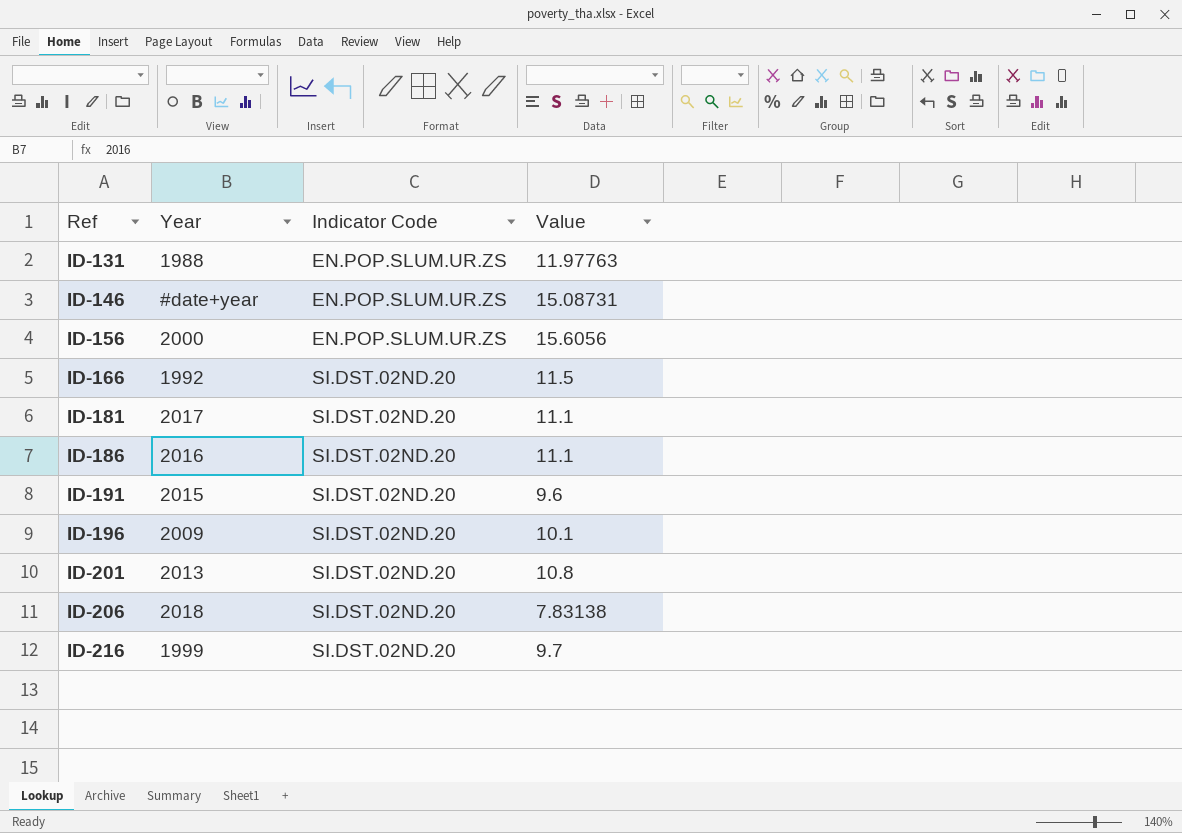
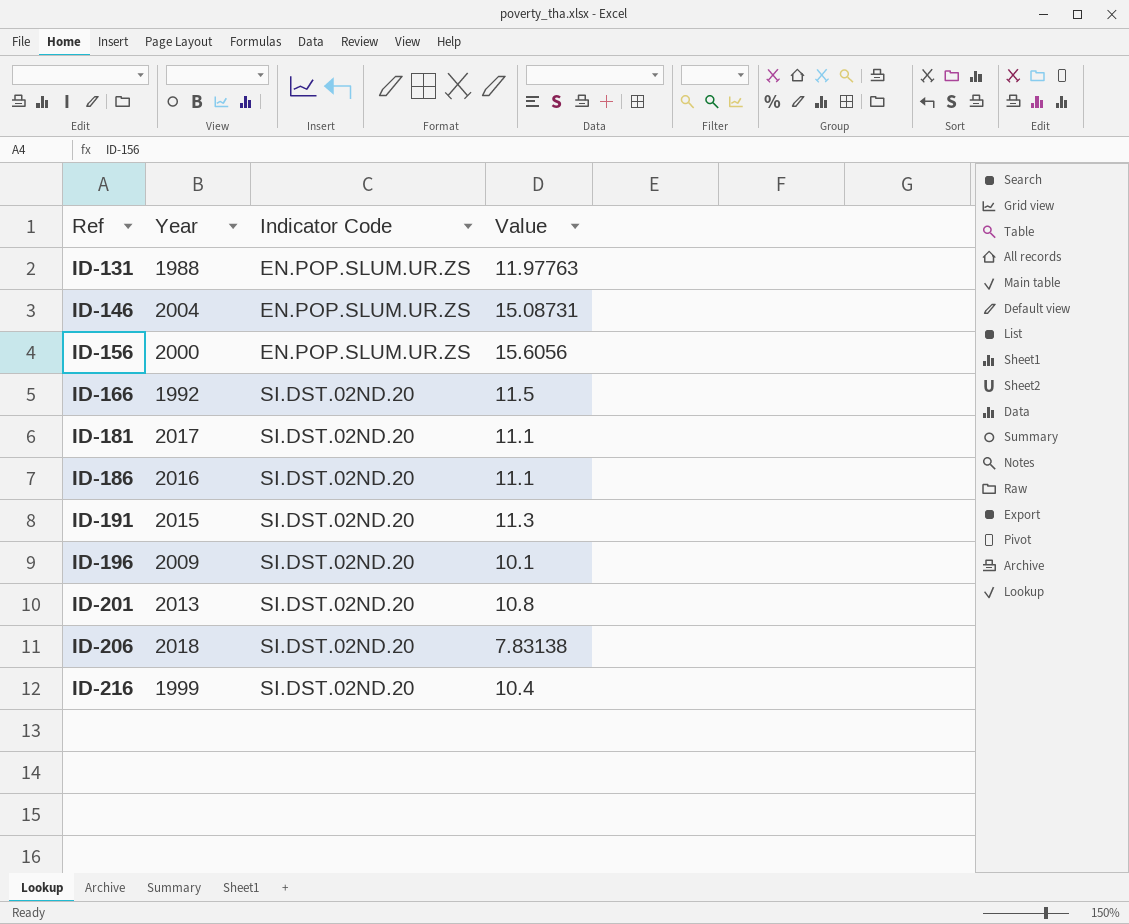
ID-146 | Year: #date+year -> 2004
ID-191 | Value: 9.6 -> 11.3
ID-216 | Value: 9.7 -> 10.4

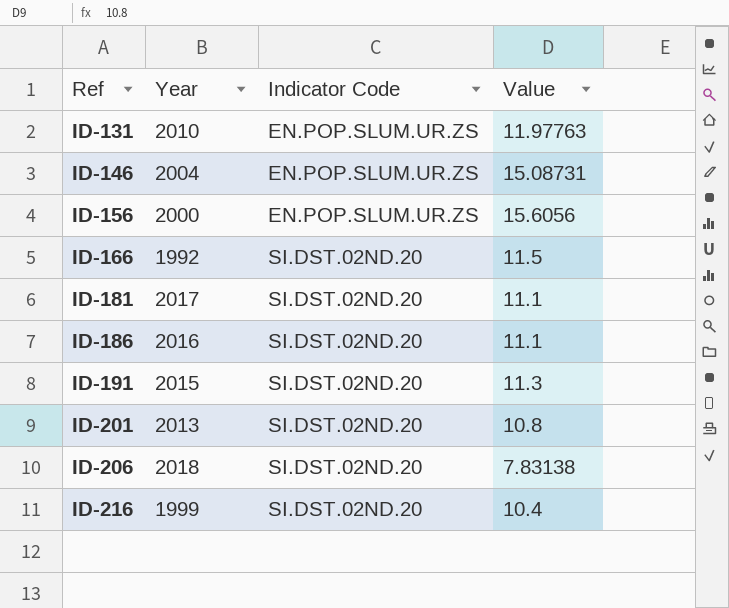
row ID-196: 2009 | SI.DST.02ND.20 | 10.1 -> none
ID-131 | Year: 1988 -> 2010

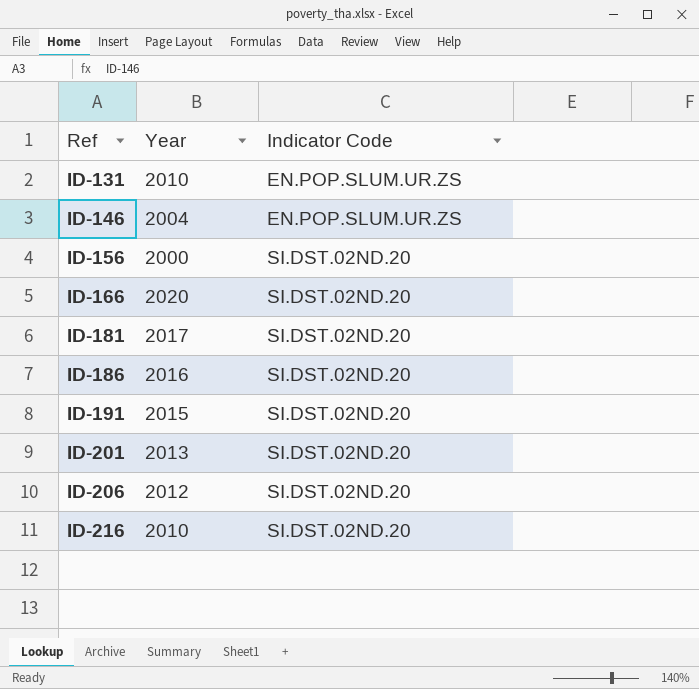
column Value | position: 4 -> none
ID-156 | Indicator Code: EN.POP.SLUM.UR.ZS -> SI.DST.02ND.20
ID-166 | Year: 1992 -> 2020
ID-206 | Year: 2018 -> 2012
ID-216 | Year: 1999 -> 2010

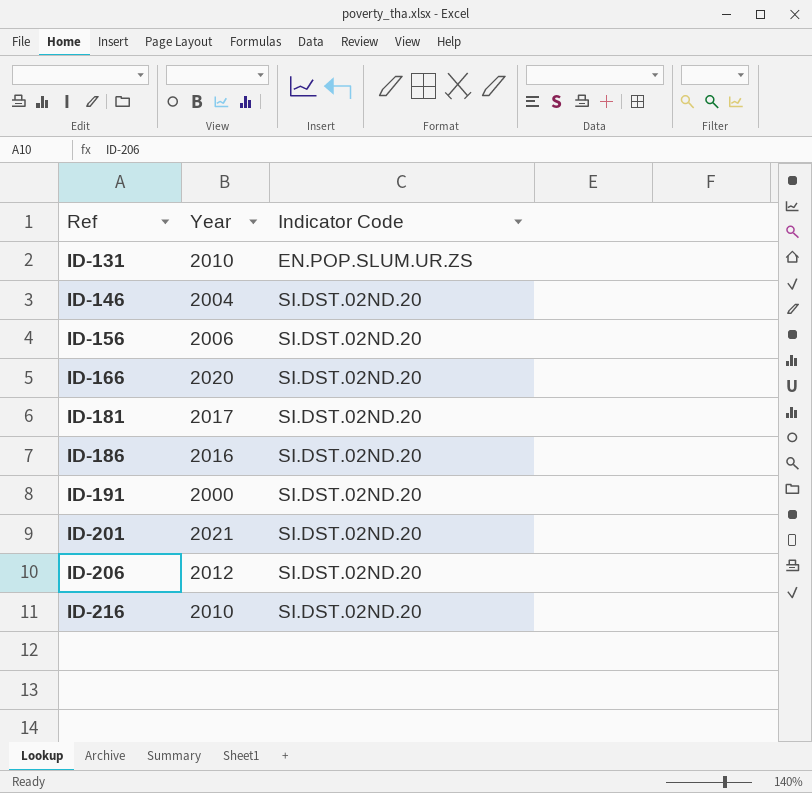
ID-146 | Indicator Code: EN.POP.SLUM.UR.ZS -> SI.DST.02ND.20
ID-156 | Year: 2000 -> 2006
ID-191 | Year: 2015 -> 2000
ID-201 | Year: 2013 -> 2021

